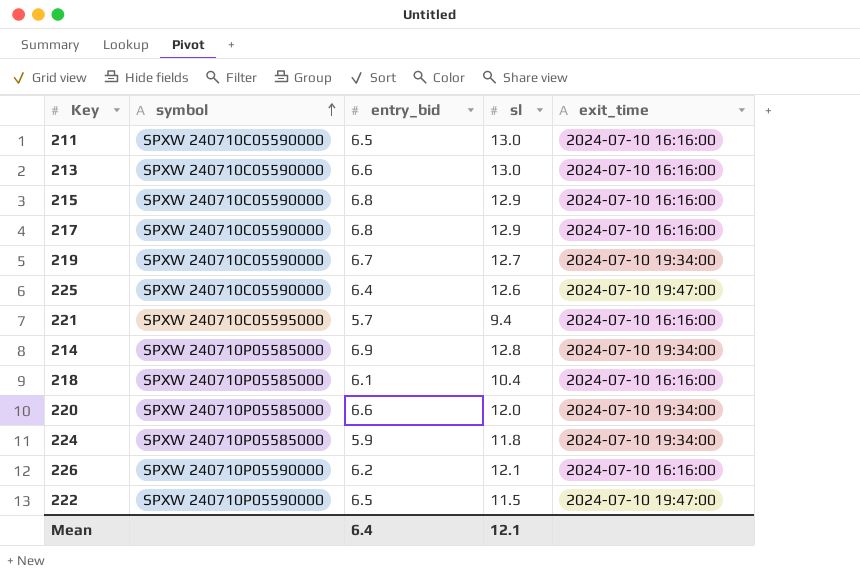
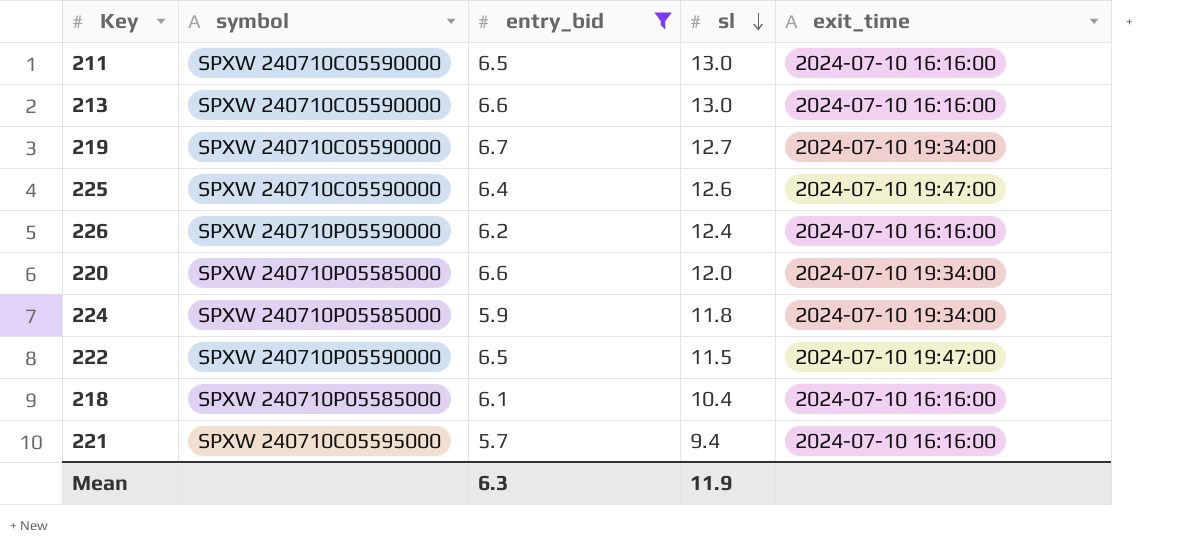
filter: none -> entry_bid <= 6.7
row order: symbol ascending -> sl descending
226 | sl: 12.1 -> 12.4
Mean | entry_bid: 6.4 -> 6.3
Mean | sl: 12.1 -> 11.9

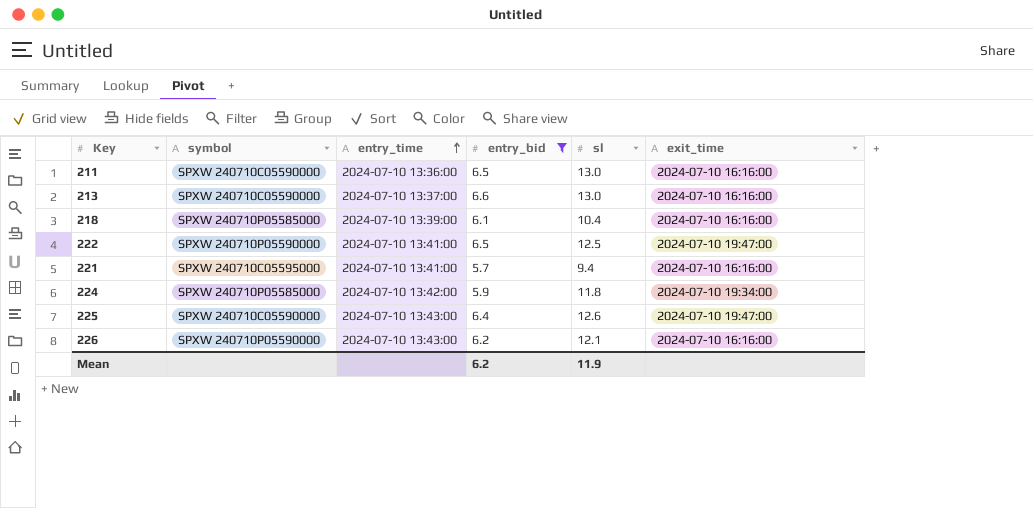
row order: sl descending -> entry_time ascending
column entry_time | position: none -> 3
row 219: SPXW 240710C05590000 | 6.7 | 12.7 | 2024-07-10 19:34:00 -> none
row 220: SPXW 240710P05585000 | 6.6 | 12.0 | 2024-07-10 19:34:00 -> none
222 | sl: 11.5 -> 12.5
226 | sl: 12.4 -> 12.1
Mean | entry_bid: 6.3 -> 6.2

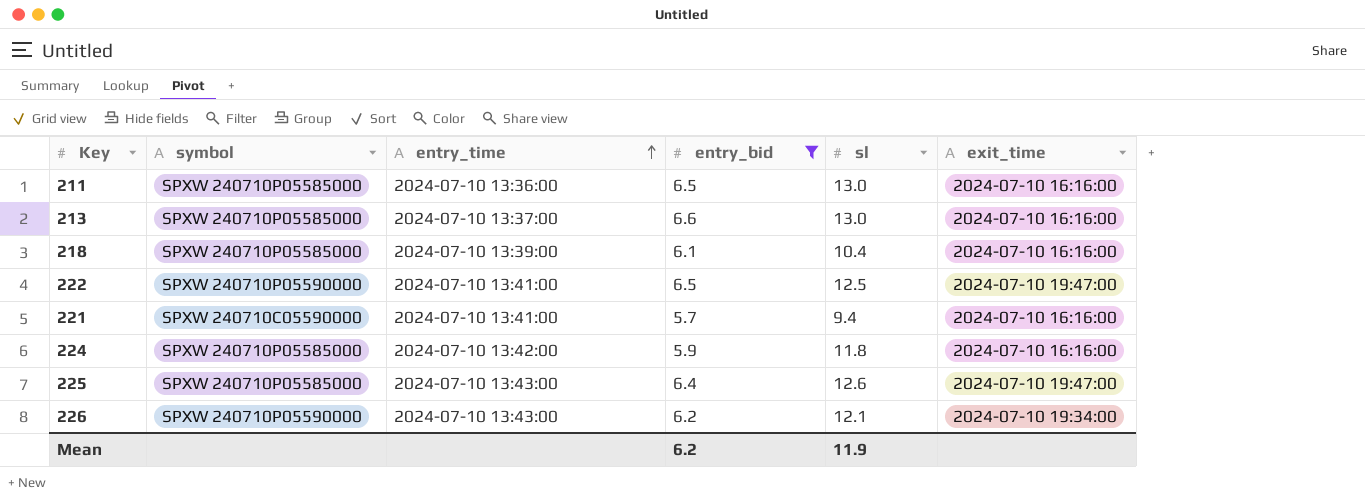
211 | symbol: SPXW 240710C05590000 -> SPXW 240710P05585000
213 | symbol: SPXW 240710C05590000 -> SPXW 240710P05585000
221 | symbol: SPXW 240710C05595000 -> SPXW 240710C05590000
224 | exit_time: 2024-07-10 19:34:00 -> 2024-07-10 16:16:00
225 | symbol: SPXW 240710C05590000 -> SPXW 240710P05585000
226 | exit_time: 2024-07-10 16:16:00 -> 2024-07-10 19:34:00

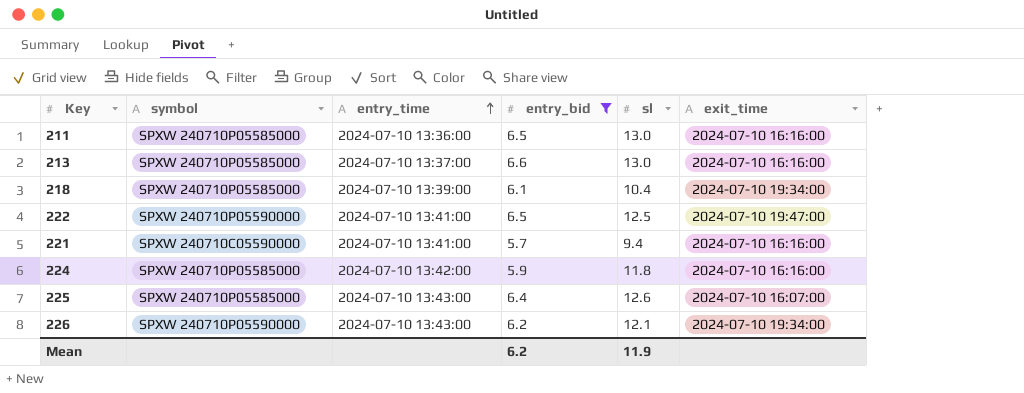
218 | exit_time: 2024-07-10 16:16:00 -> 2024-07-10 19:34:00
225 | exit_time: 2024-07-10 19:47:00 -> 2024-07-10 16:07:00

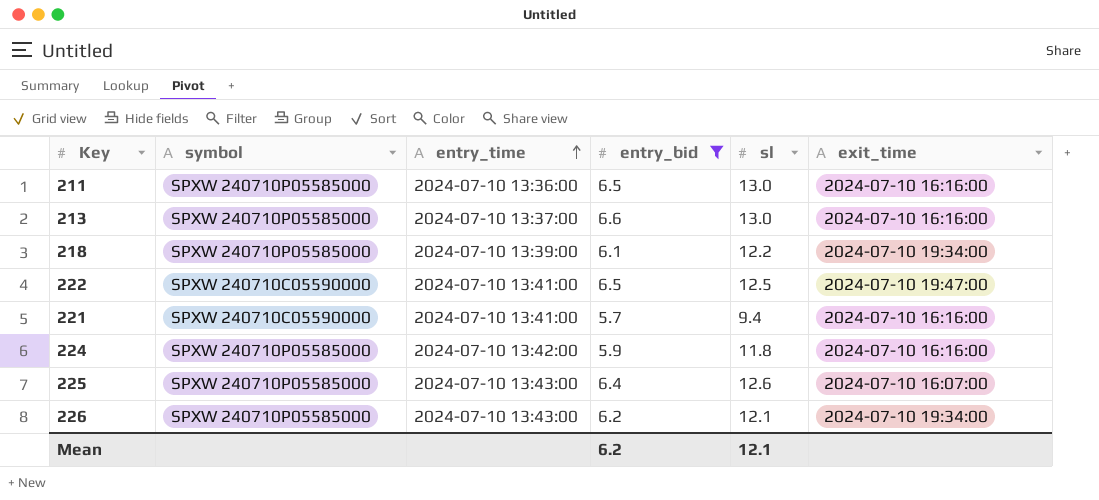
218 | sl: 10.4 -> 12.2
222 | symbol: SPXW 240710P05590000 -> SPXW 240710C05590000
226 | symbol: SPXW 240710P05590000 -> SPXW 240710P05585000
Mean | sl: 11.9 -> 12.1

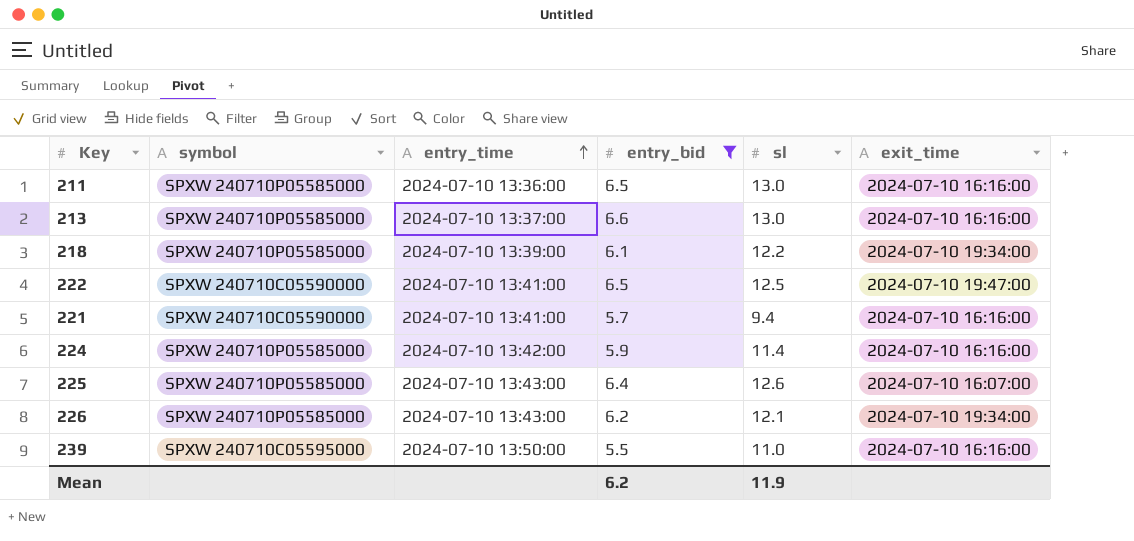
224 | sl: 11.8 -> 11.4
row 239: none -> SPXW 240710C05595000 | 2024-07-10 13:50:00 | 5.5 | 11.0 | 2024-07-10 16:16:00
Mean | sl: 12.1 -> 11.9

